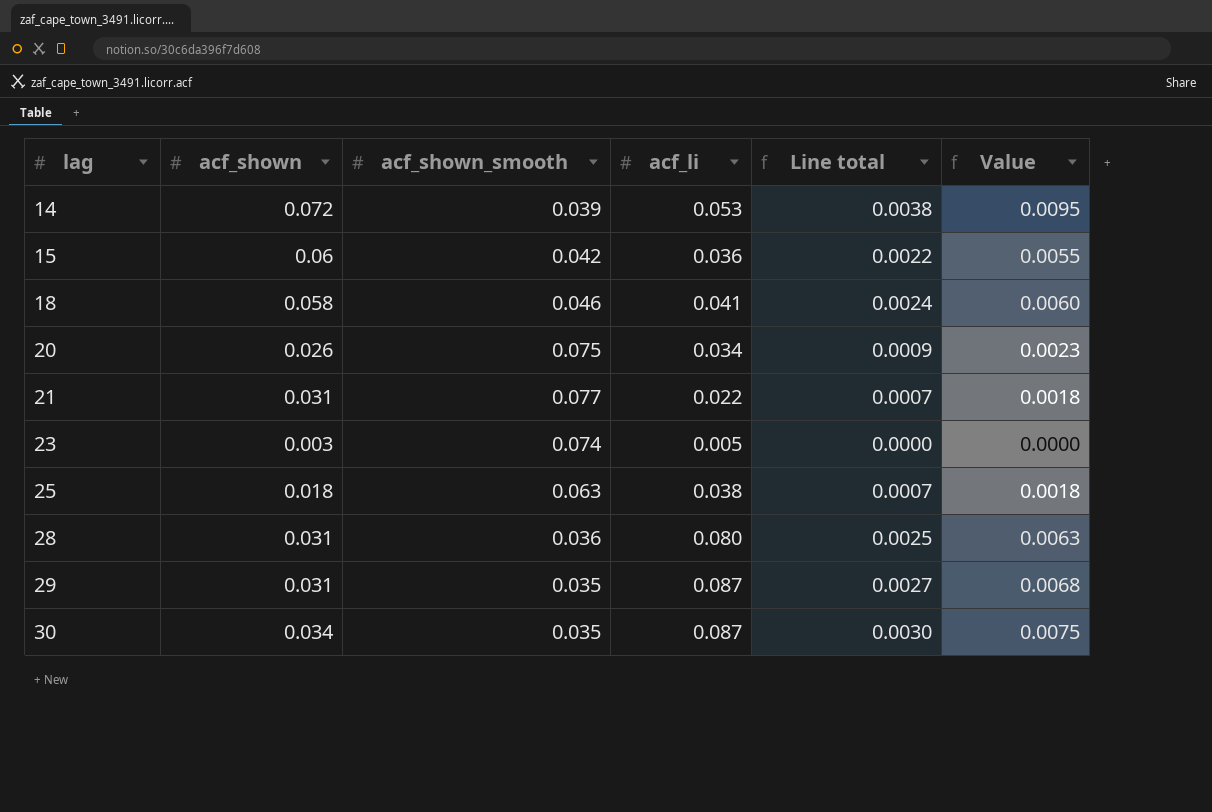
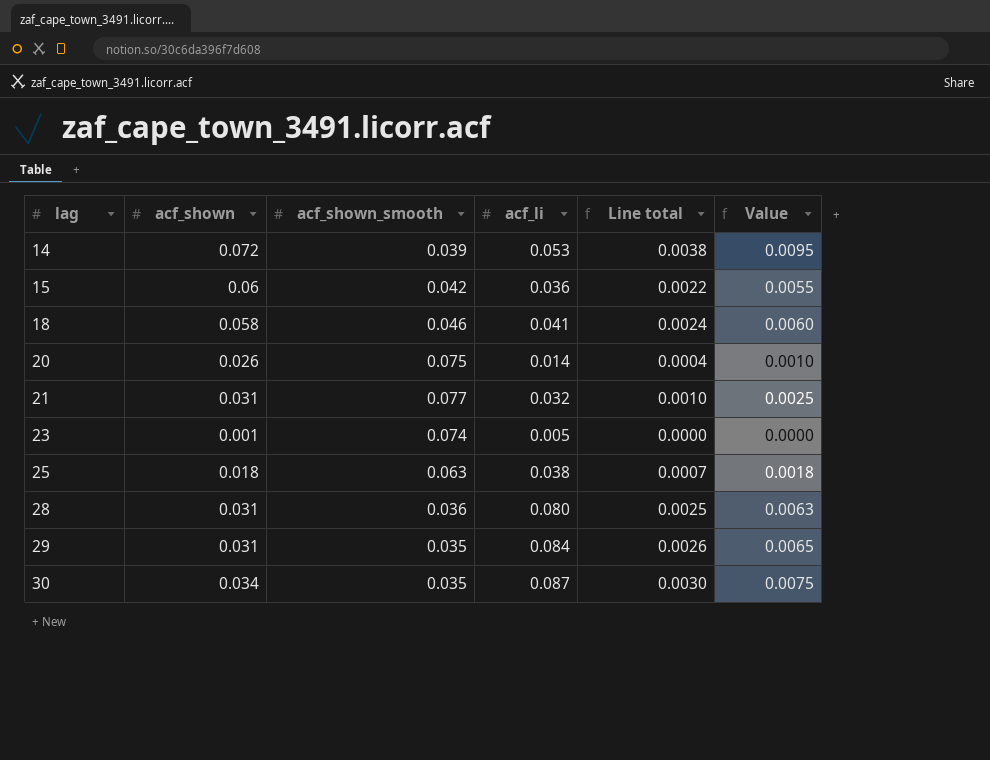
20 | acf_li: 0.034 -> 0.014
20 | Line total: 0.0009 -> 0.0004
20 | Value: 0.0023 -> 0.0010
21 | acf_li: 0.022 -> 0.032
21 | Line total: 0.0007 -> 0.0010
21 | Value: 0.0018 -> 0.0025
23 | acf_shown: 0.003 -> 0.001
29 | acf_li: 0.087 -> 0.084
29 | Line total: 0.0027 -> 0.0026
29 | Value: 0.0068 -> 0.0065

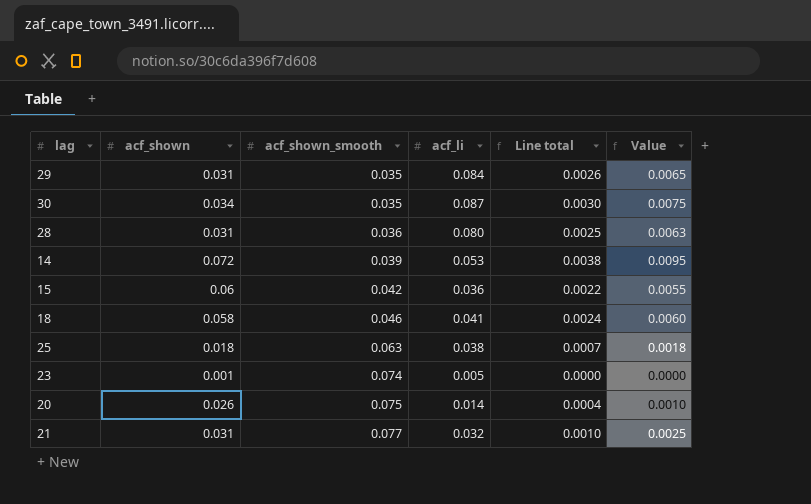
row order: lag ascending -> acf_shown_smooth ascending

